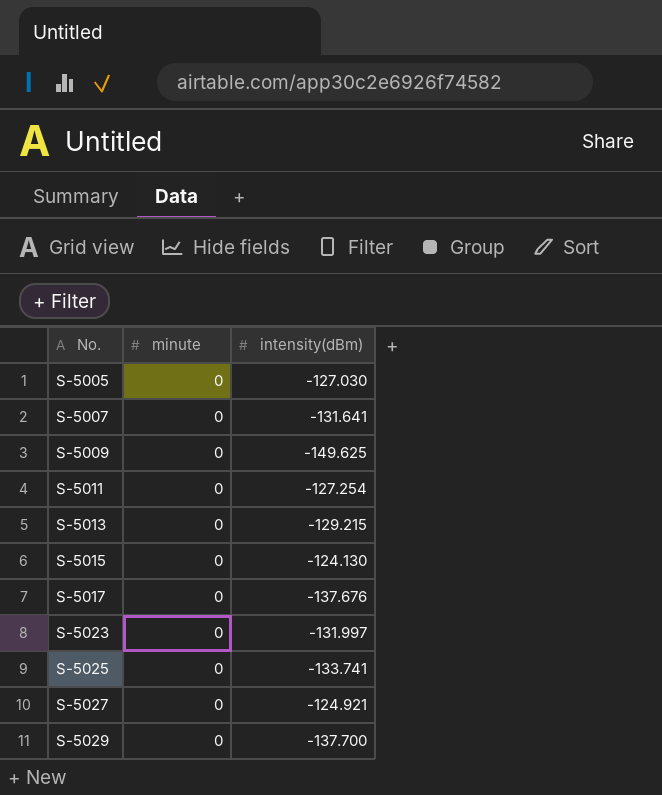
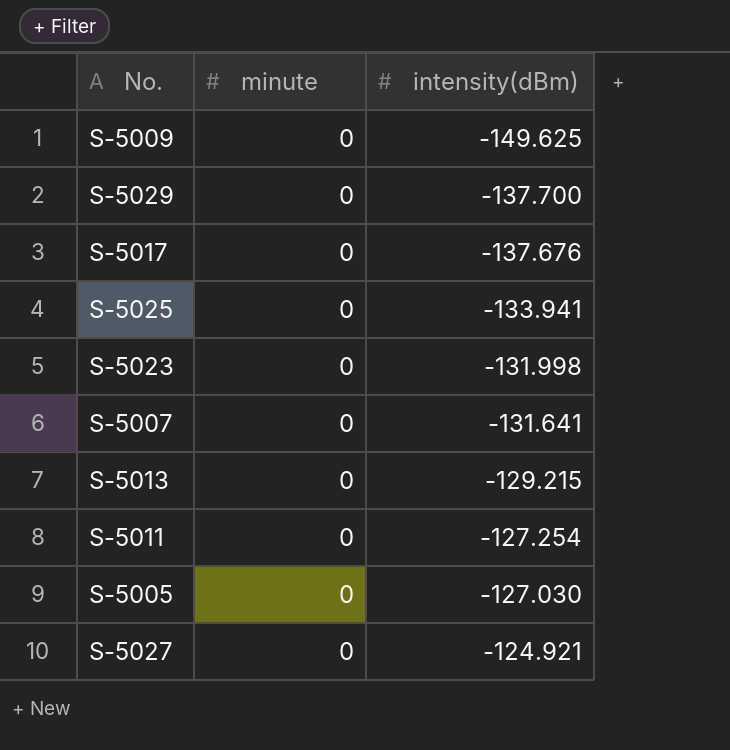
row order: No. ascending -> intensity(dBm) ascending
row S-5015: 0 | -124.130 -> none
S-5025 | intensity(dBm): -133.741 -> -133.941
S-5023 | intensity(dBm): -131.997 -> -131.998

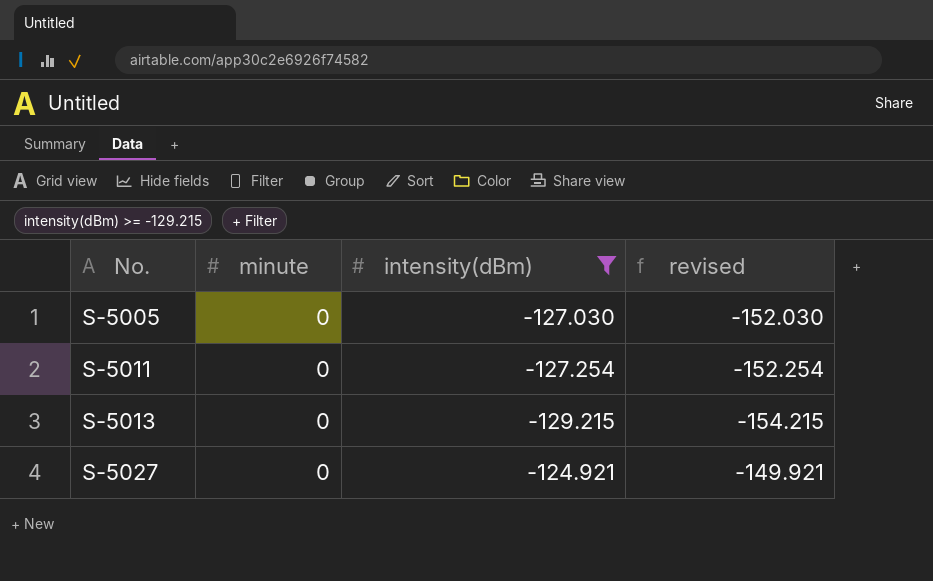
filter: none -> intensity(dBm) >= -129.215
row order: intensity(dBm) ascending -> No. ascending
column revised | formula: none -> [intensity(dBm)] - 25

